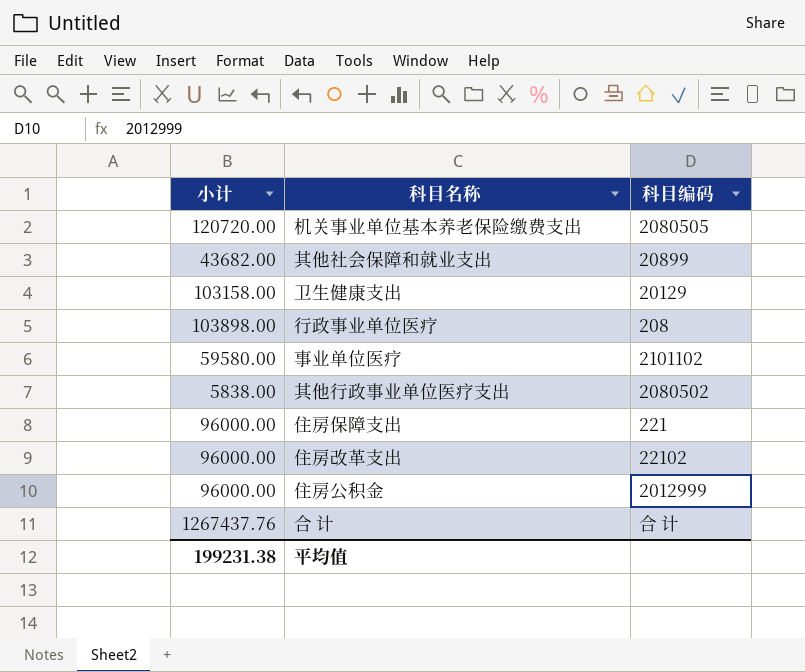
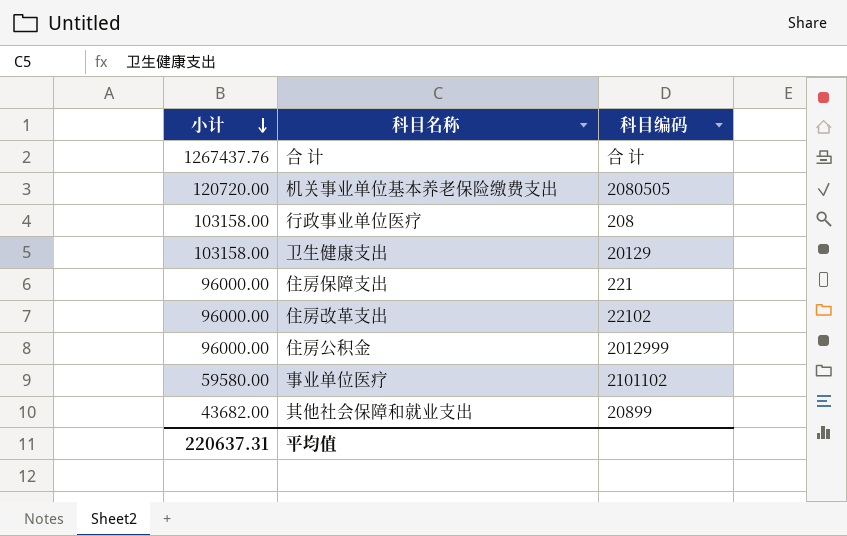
row order: none -> 小计 descending
row 其他行政事业单位医疗支出: 5838.00 | 2080502 -> none
行政事业单位医疗 | 小计: 103898.00 -> 103158.00
平均值 | 小计: 199231.38 -> 220637.31

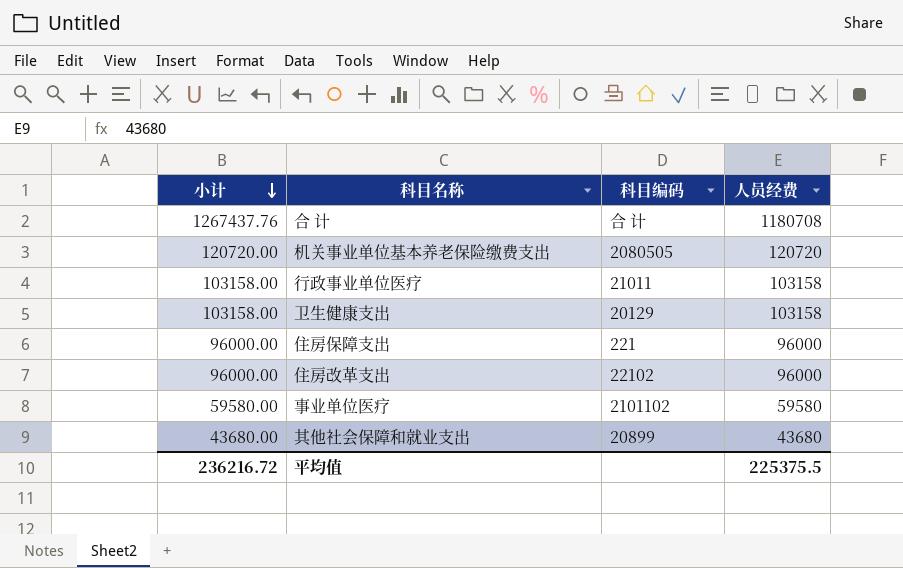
column 人员经费 | position: none -> 4
row 住房公积金: 96000.00 | 2012999 -> none
行政事业单位医疗 | 科目编码: 208 -> 21011
其他社会保障和就业支出 | 小计: 43682.00 -> 43680.00
平均值 | 小计: 220637.31 -> 236216.72

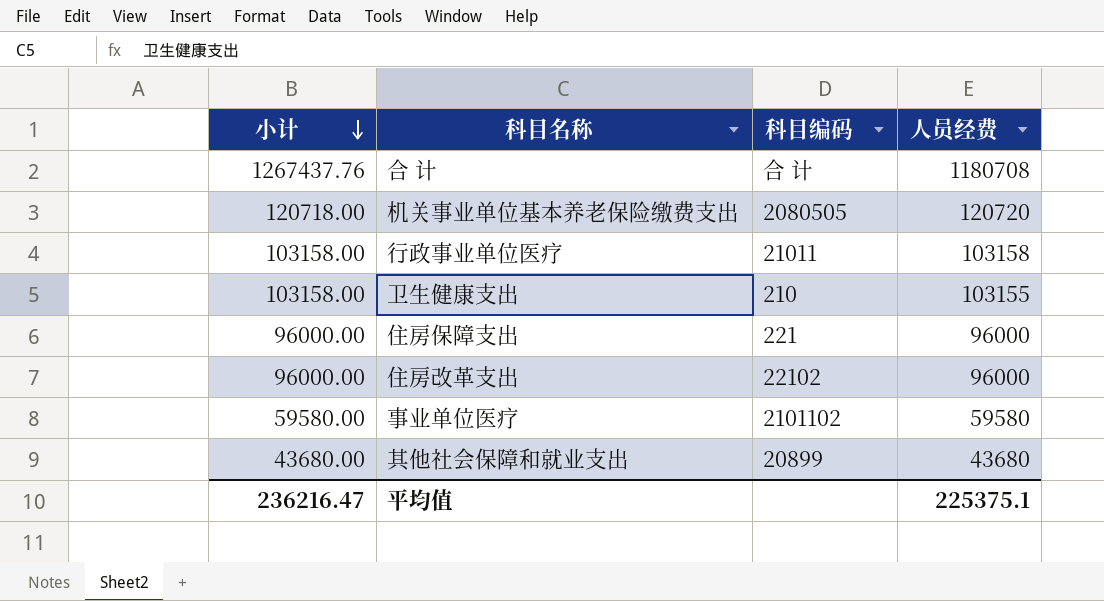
机关事业单位基本养老保险缴费支出 | 小计: 120720.00 -> 120718.00
卫生健康支出 | 科目编码: 20129 -> 210
卫生健康支出 | 人员经费: 103158 -> 103155
平均值 | 小计: 236216.72 -> 236216.47
平均值 | 人员经费: 225375.5 -> 225375.1

